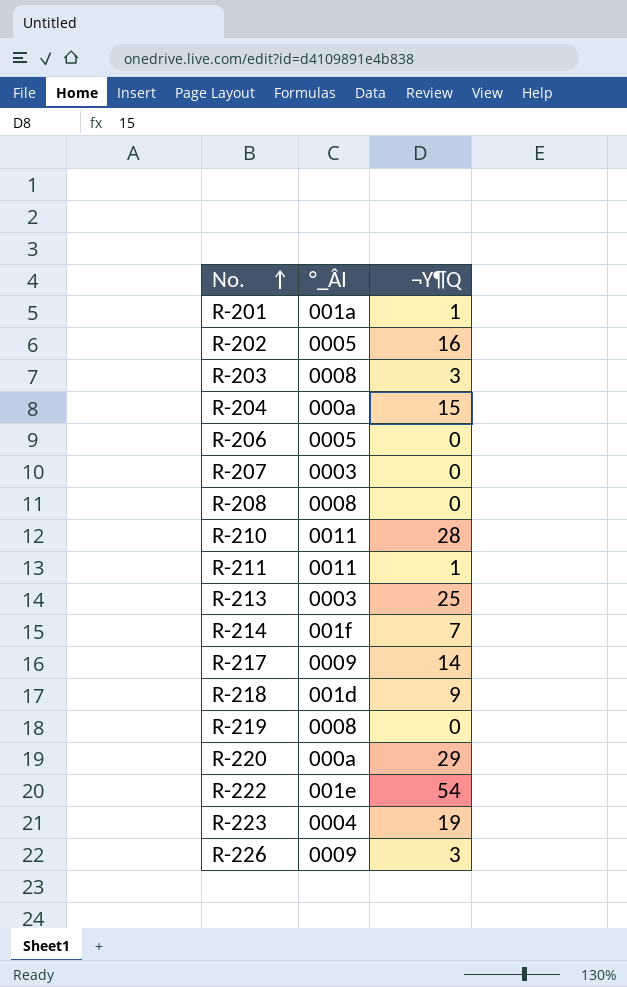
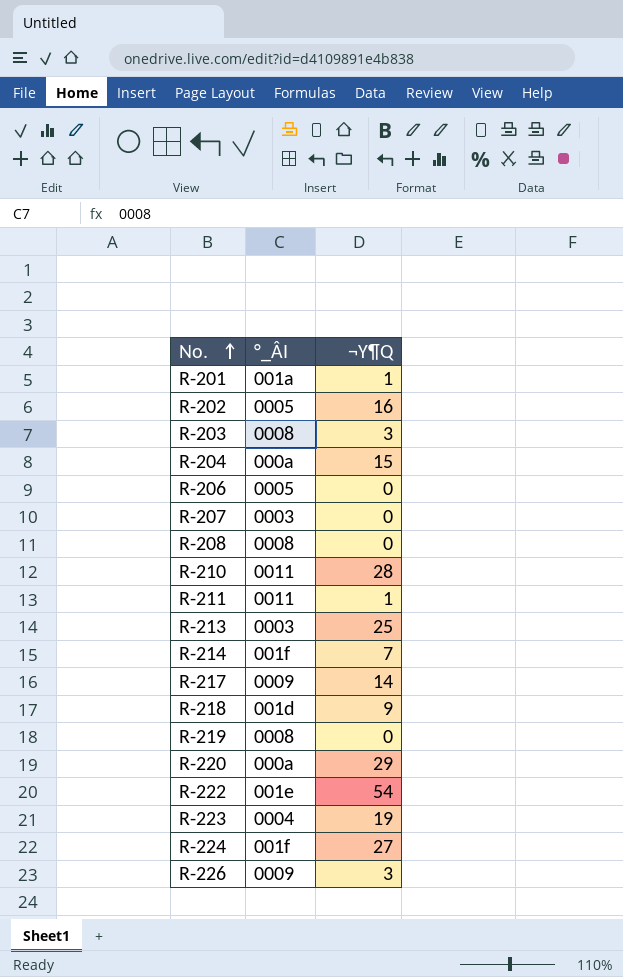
row R-224: none -> 001f | 27

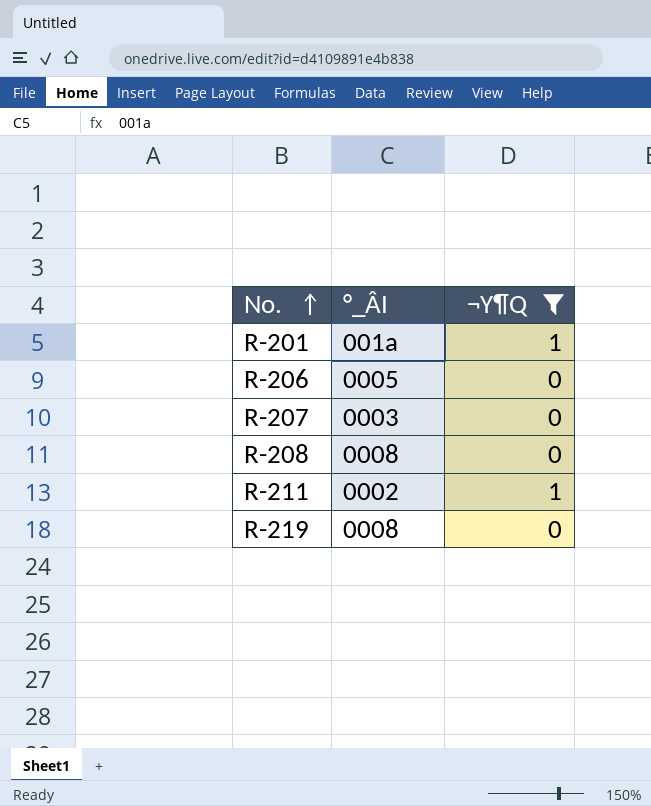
filter: none -> ¬Y¶Q <= 1
R-211 | °_ÂI: 0011 -> 0002

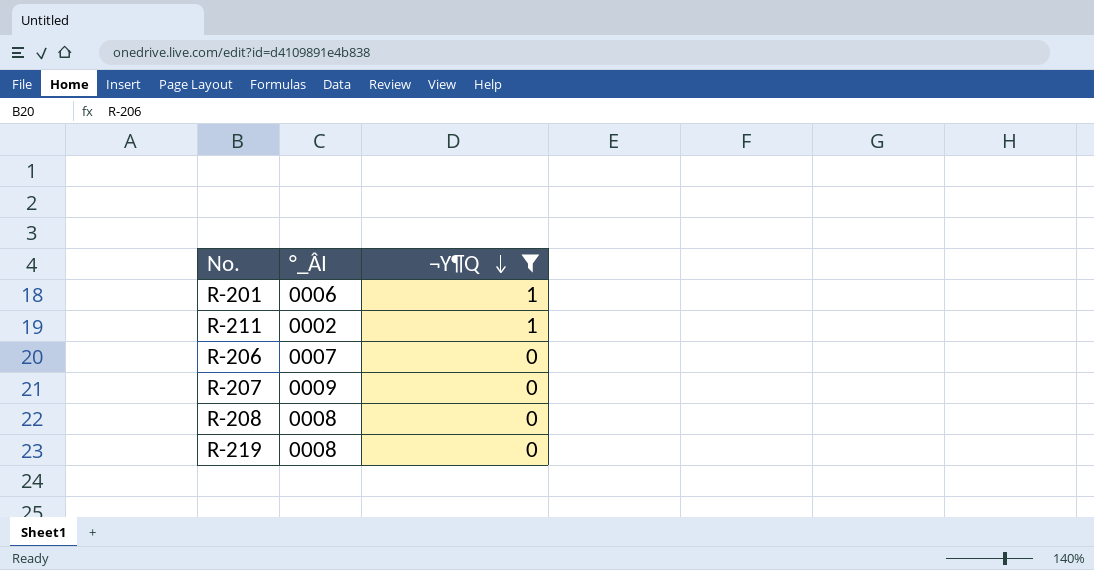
row order: No. ascending -> ¬Y¶Q descending
R-201 | °_ÂI: 001a -> 0006
R-206 | °_ÂI: 0005 -> 0007
R-207 | °_ÂI: 0003 -> 0009

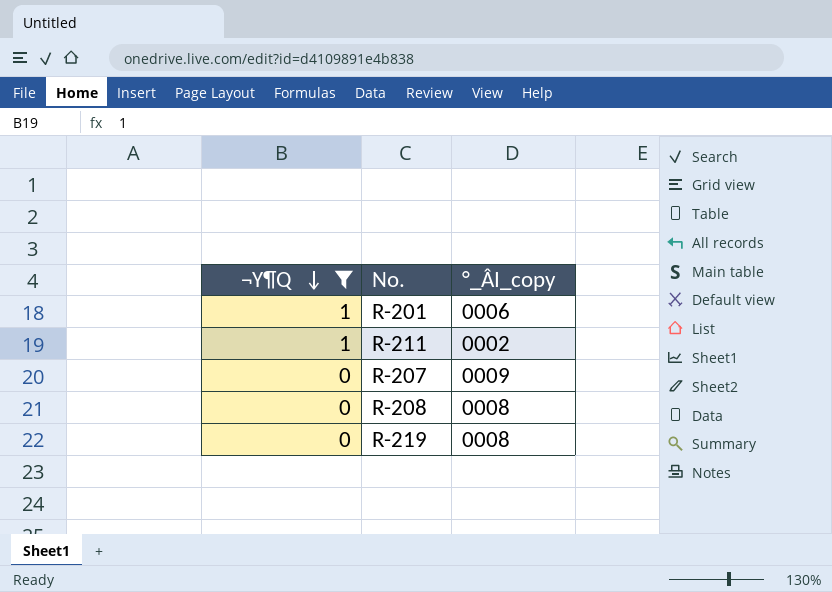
column ¬Y¶Q | position: 3 -> 1
column name: °_ÂI -> °_ÂI_copy
row R-206: 0007 | 0 -> none

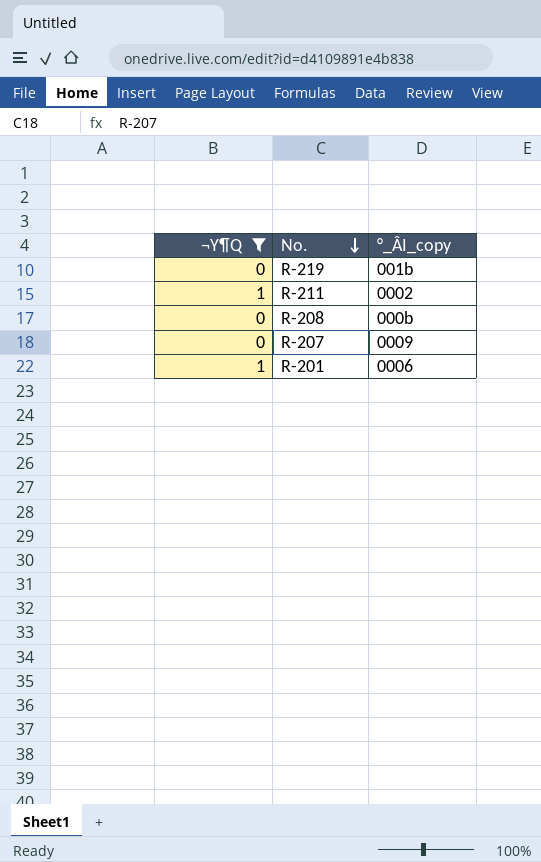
row order: ¬Y¶Q descending -> No. descending
R-219 | °_ÂI_copy: 0008 -> 001b
R-208 | °_ÂI_copy: 0008 -> 000b

